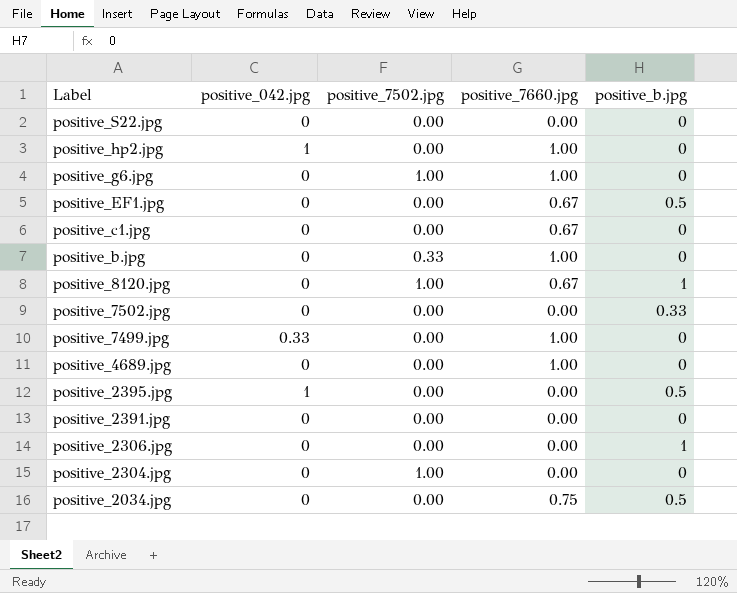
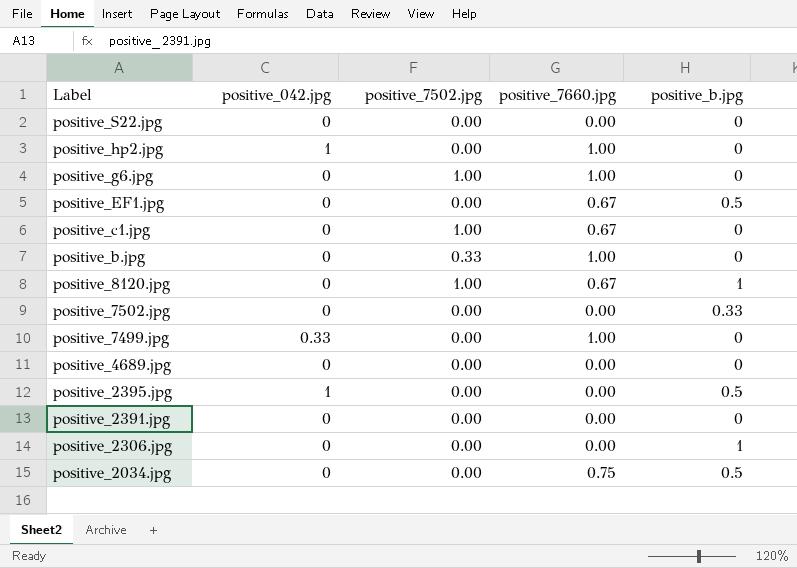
row positive_2304.jpg: 0 | 1.00 | 0.00 | 0 -> none
positive_c1.jpg | positive_7502.jpg: 0.00 -> 1.00
positive_4689.jpg | positive_7660.jpg: 1.00 -> 0.00

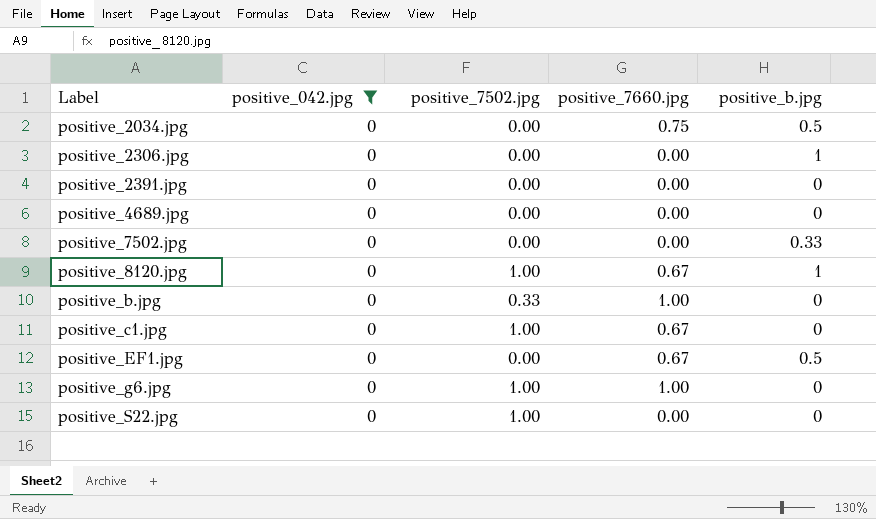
filter: none -> positive_042.jpg = 0
row order: Label descending -> Label ascending
positive_S22.jpg | positive_7502.jpg: 0.00 -> 1.00

